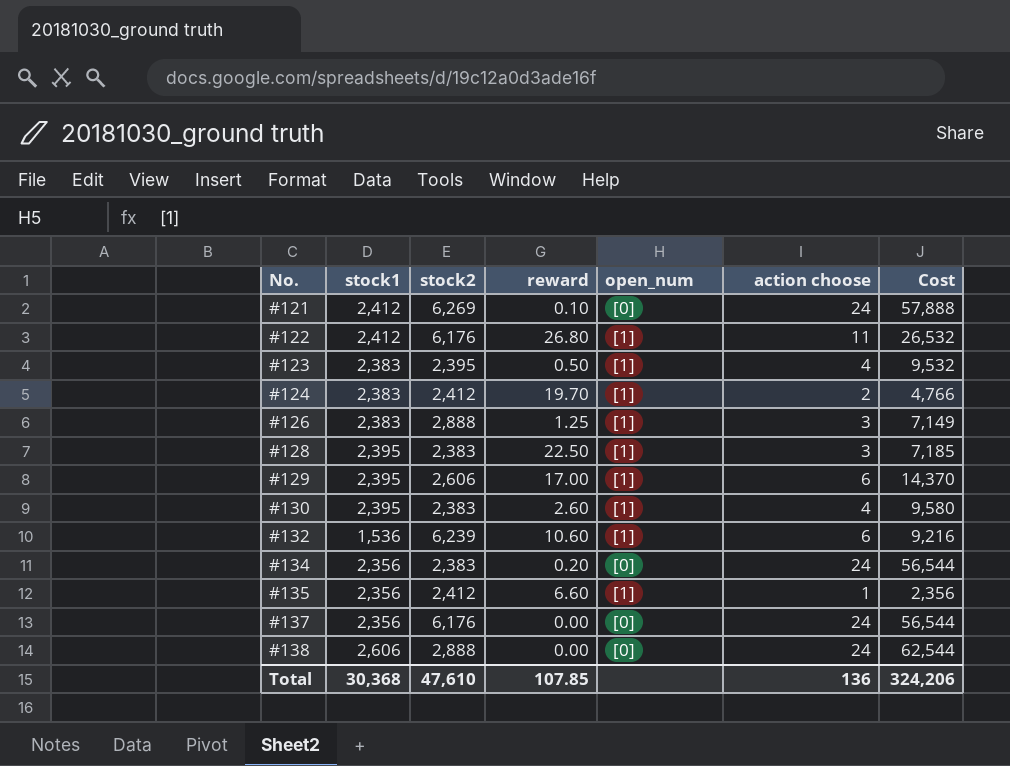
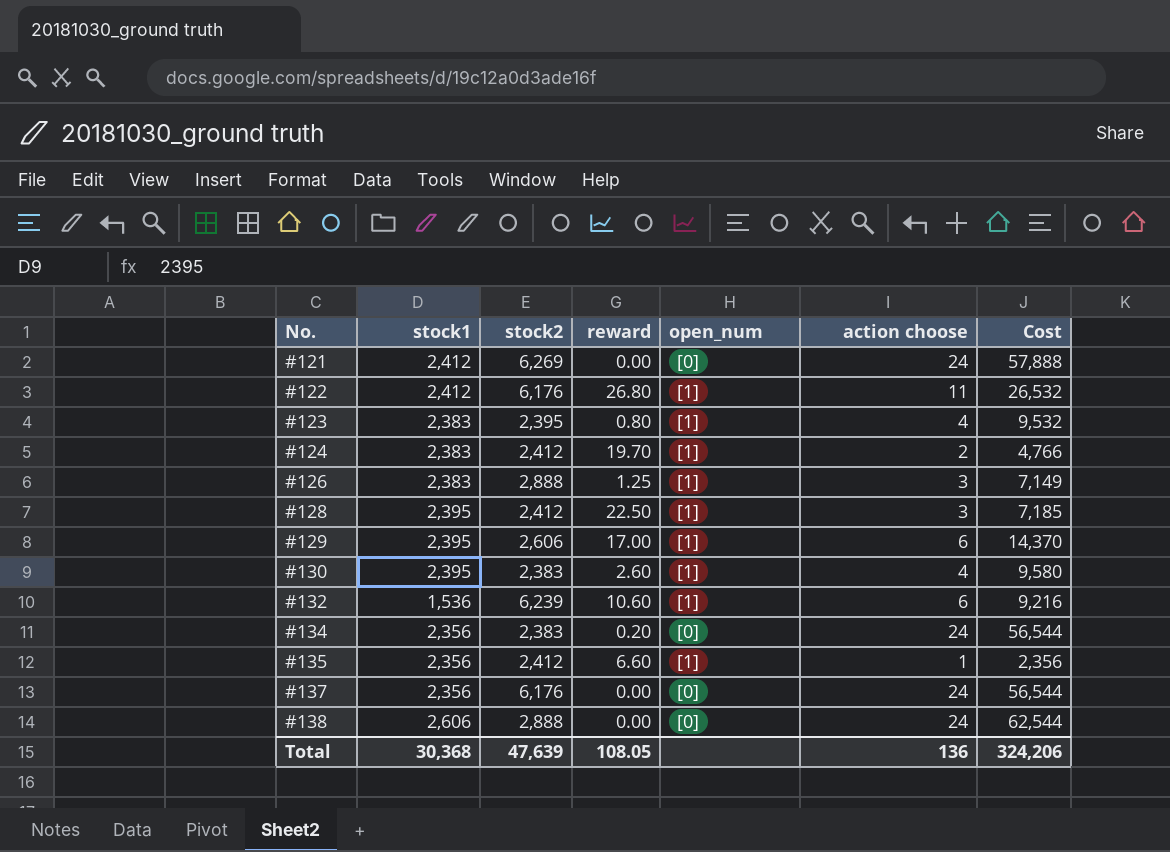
#121 | reward: 0.10 -> 0.00
#123 | reward: 0.50 -> 0.80
#128 | stock2: 2,383 -> 2,412
Total | stock2: 47,610 -> 47,639
Total | reward: 107.85 -> 108.05

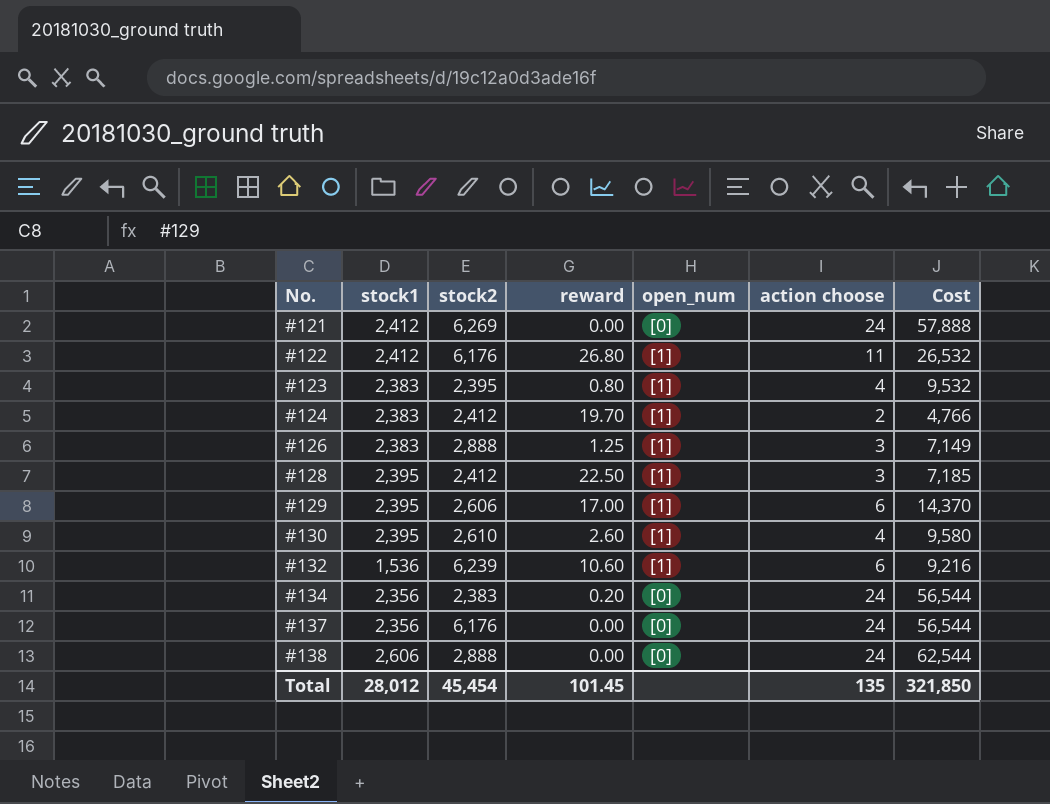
row #135: 2,356 | 2,412 | 6.60 | [1] | 1 | 2,356 -> none
#130 | stock2: 2,383 -> 2,610
Total | stock1: 30,368 -> 28,012
Total | stock2: 47,639 -> 45,454
Total | reward: 108.05 -> 101.45
Total | action choose: 136 -> 135
Total | Cost: 324,206 -> 321,850

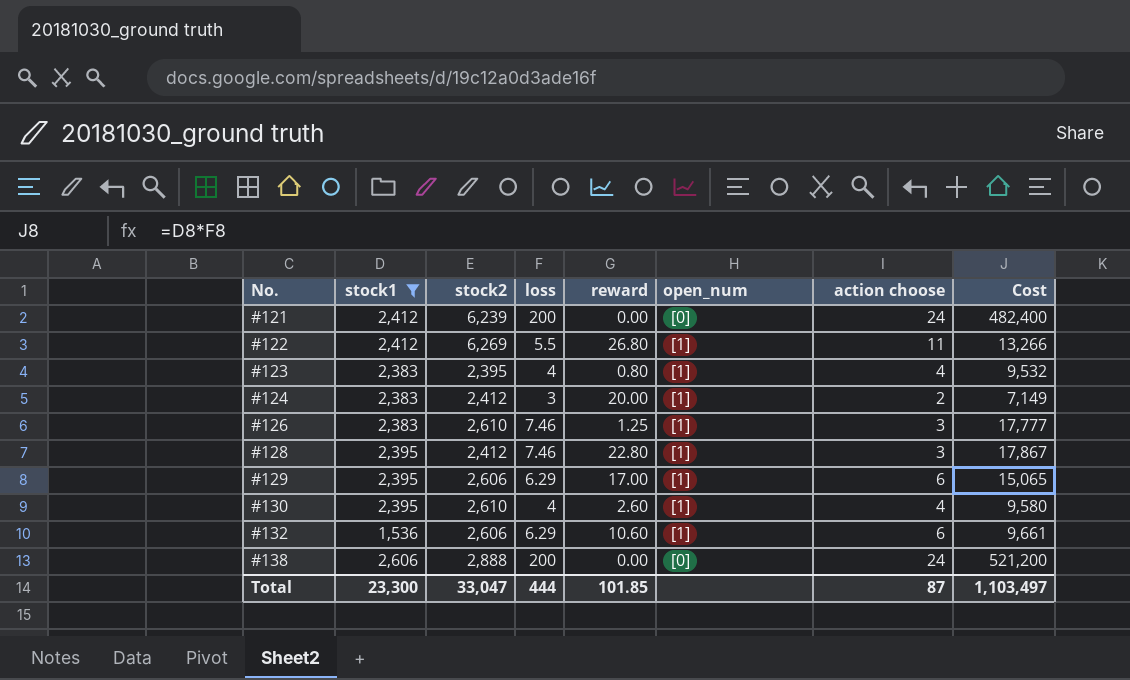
filter: none -> stock1 != 2,356
column loss | position: none -> 4
column Cost | formula: [stock1] * [action choose] -> [stock1] * [loss]
#121 | stock2: 6,269 -> 6,239
#122 | stock2: 6,176 -> 6,269
#124 | reward: 19.70 -> 20.00
#126 | stock2: 2,888 -> 2,610
#128 | reward: 22.50 -> 22.80
#132 | stock2: 6,239 -> 2,606
Total | stock1: 28,012 -> 23,300
Total | stock2: 45,454 -> 33,047
Total | reward: 101.45 -> 101.85
Total | action choose: 135 -> 87
Total | Cost: 321,850 -> 1,103,497

